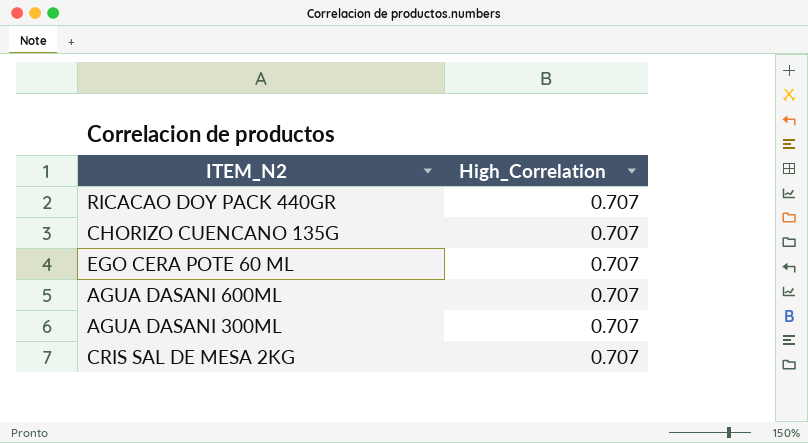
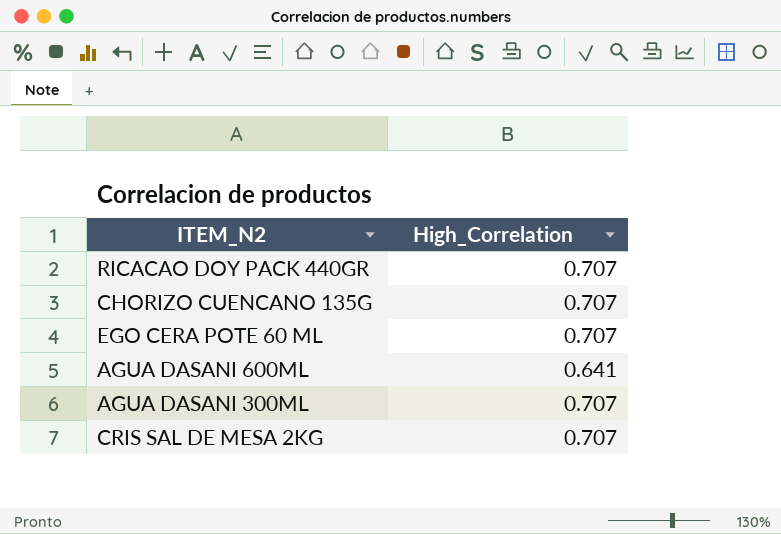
AGUA DASANI 600ML | High_Correlation: 0.707 -> 0.641

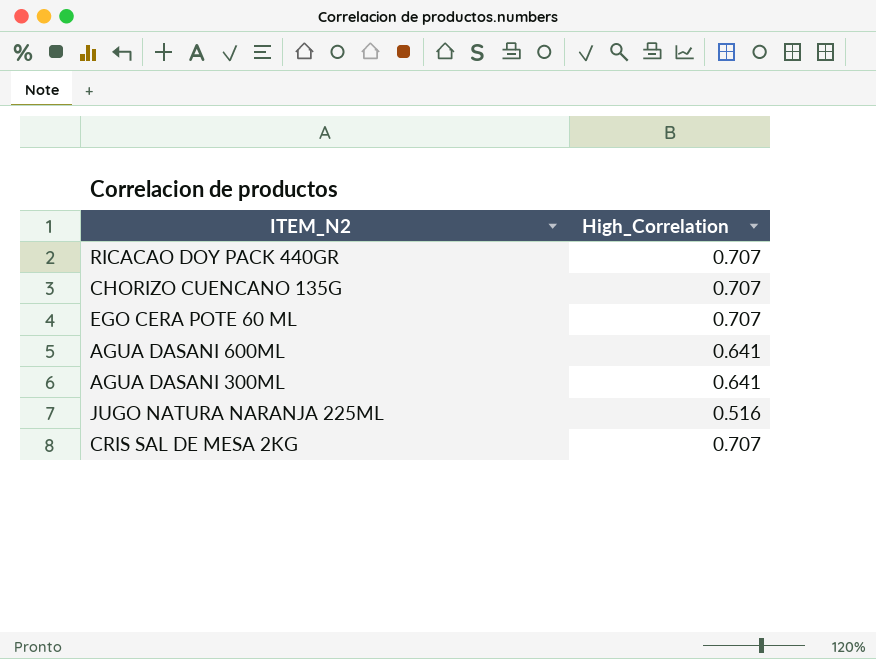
AGUA DASANI 300ML | High_Correlation: 0.707 -> 0.641
row JUGO NATURA NARANJA 225ML: none -> 0.516

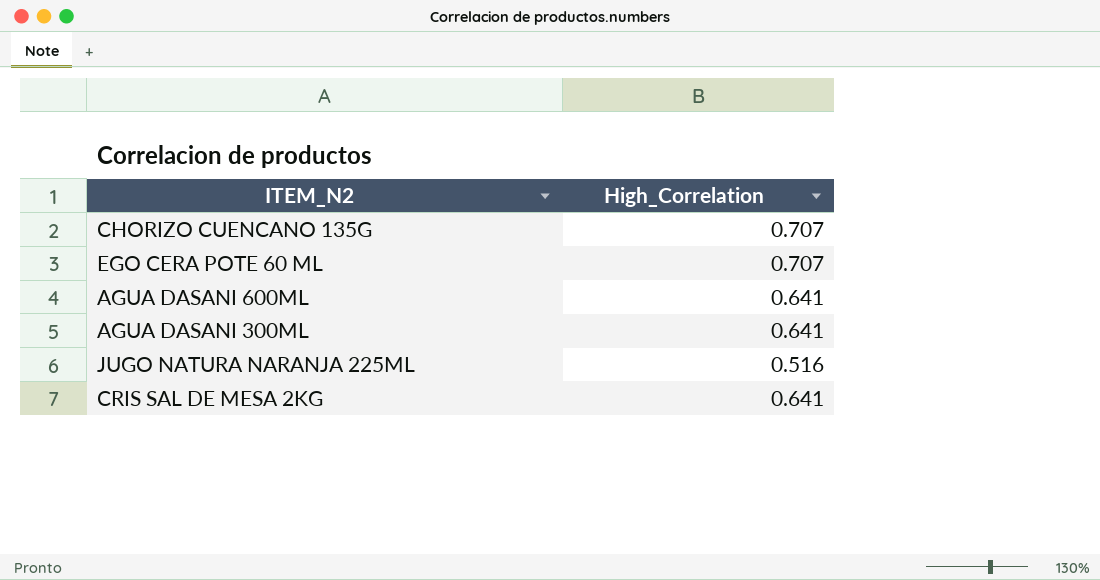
row RICACAO DOY PACK 440GR: 0.707 -> none
CRIS SAL DE MESA 2KG | High_Correlation: 0.707 -> 0.641

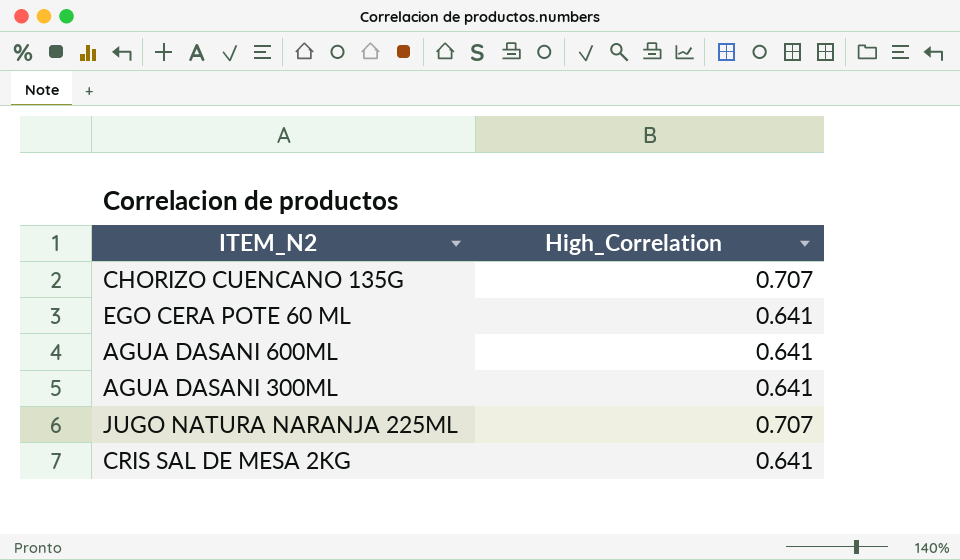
EGO CERA POTE 60 ML | High_Correlation: 0.707 -> 0.641
JUGO NATURA NARANJA 225ML | High_Correlation: 0.516 -> 0.707

